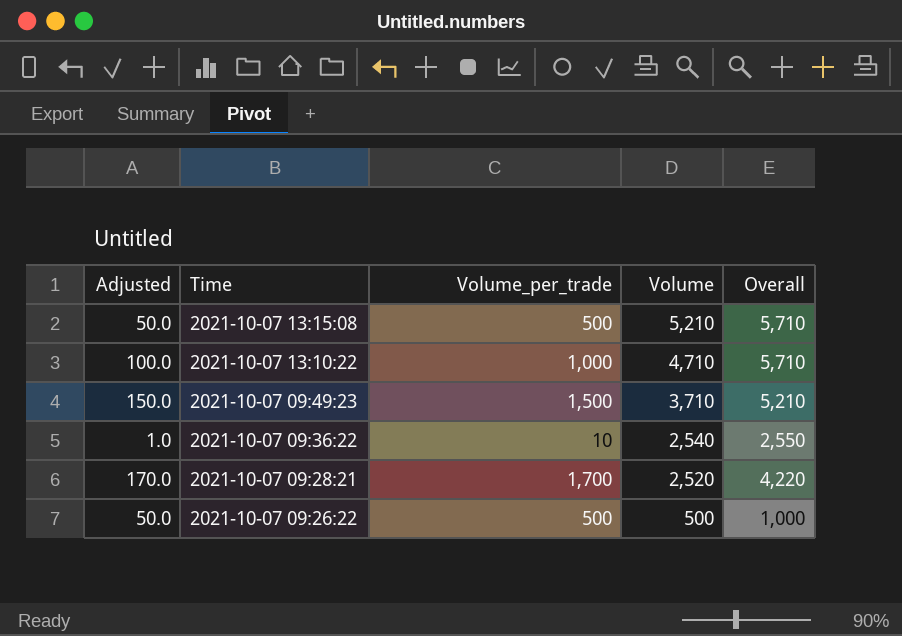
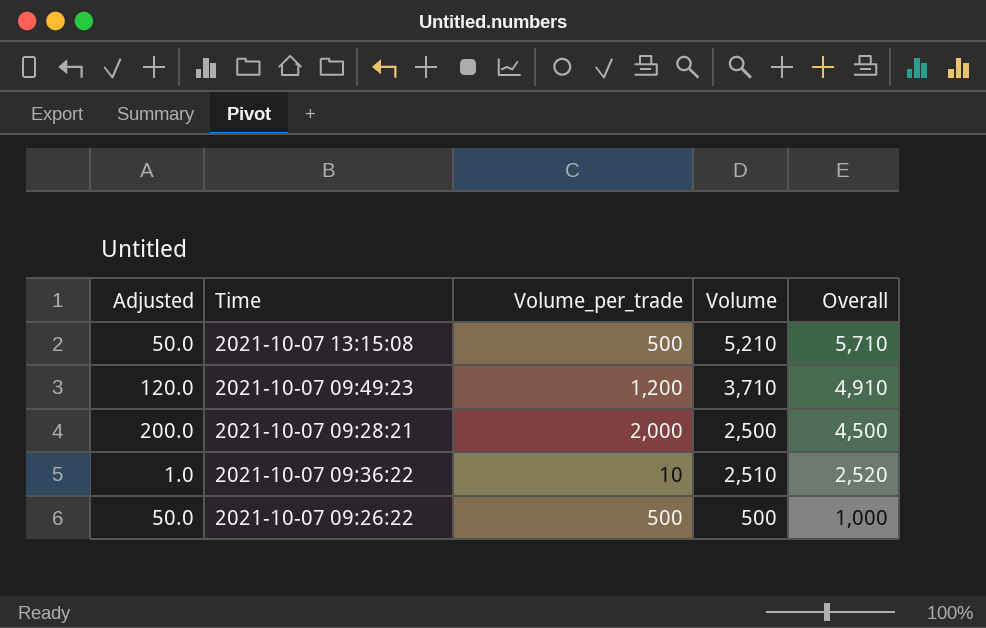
row order: Time descending -> Overall descending
row 2021-10-07 13:10:22: 100.0 | 1,000 | 4,710 | 5,710 -> none
2021-10-07 09:49:23 | Adjusted: 150.0 -> 120.0
2021-10-07 09:49:23 | Volume_per_trade: 1,500 -> 1,200
2021-10-07 09:49:23 | Overall: 5,210 -> 4,910
2021-10-07 09:28:21 | Adjusted: 170.0 -> 200.0
2021-10-07 09:28:21 | Volume_per_trade: 1,700 -> 2,000
2021-10-07 09:28:21 | Volume: 2,520 -> 2,500
2021-10-07 09:28:21 | Overall: 4,220 -> 4,500
2021-10-07 09:36:22 | Volume: 2,540 -> 2,510
2021-10-07 09:36:22 | Overall: 2,550 -> 2,520

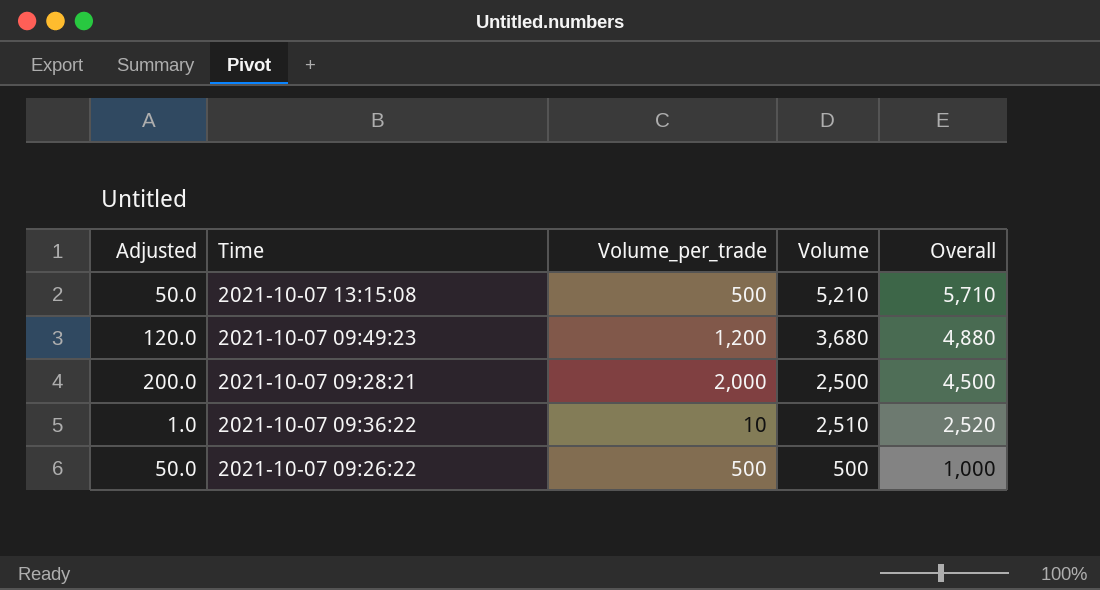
2021-10-07 09:49:23 | Volume: 3,710 -> 3,680
2021-10-07 09:49:23 | Overall: 4,910 -> 4,880

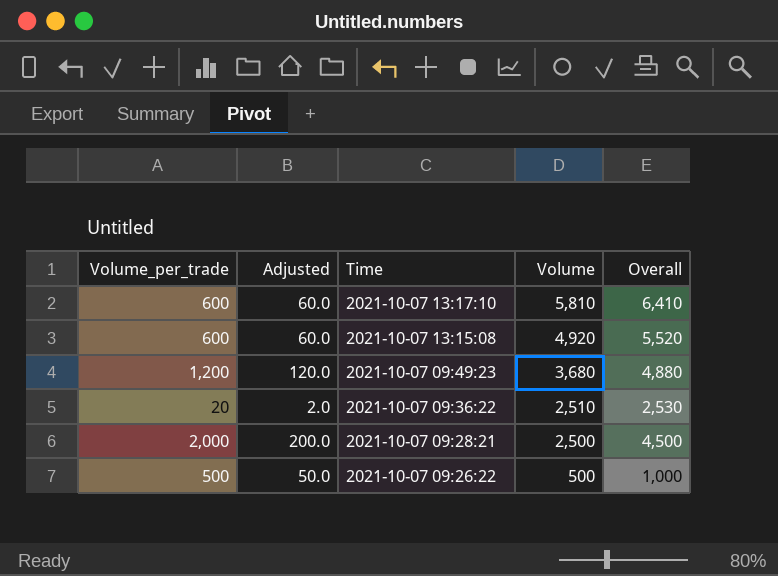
row order: Overall descending -> Time descending
column Volume_per_trade | position: 3 -> 1
row 2021-10-07 13:17:10: none -> 600 | 60.0 | 5,810 | 6,410
2021-10-07 13:15:08 | Volume_per_trade: 500 -> 600
2021-10-07 13:15:08 | Adjusted: 50.0 -> 60.0
2021-10-07 13:15:08 | Volume: 5,210 -> 4,920
2021-10-07 13:15:08 | Overall: 5,710 -> 5,520
2021-10-07 09:36:22 | Volume_per_trade: 10 -> 20
2021-10-07 09:36:22 | Adjusted: 1.0 -> 2.0
2021-10-07 09:36:22 | Overall: 2,520 -> 2,530

